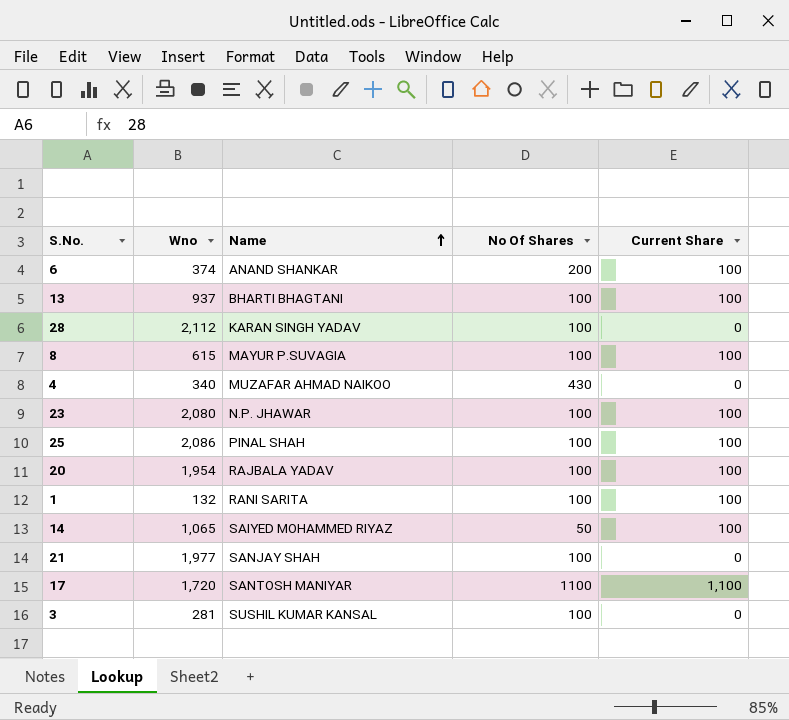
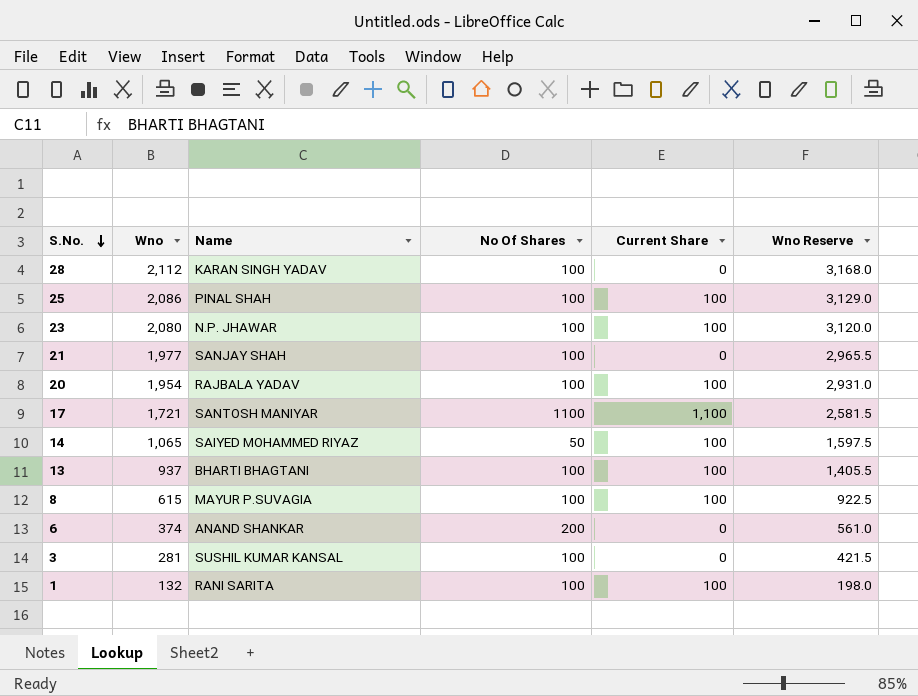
row order: Name ascending -> S.No. descending
column Wno Reserve | formula: none -> [Wno] * 1.5
row 4: 340 | MUZAFAR AHMAD NAIKOO | 430 | 0 -> none
17 | Wno: 1,720 -> 1,721
6 | Current Share: 100 -> 0

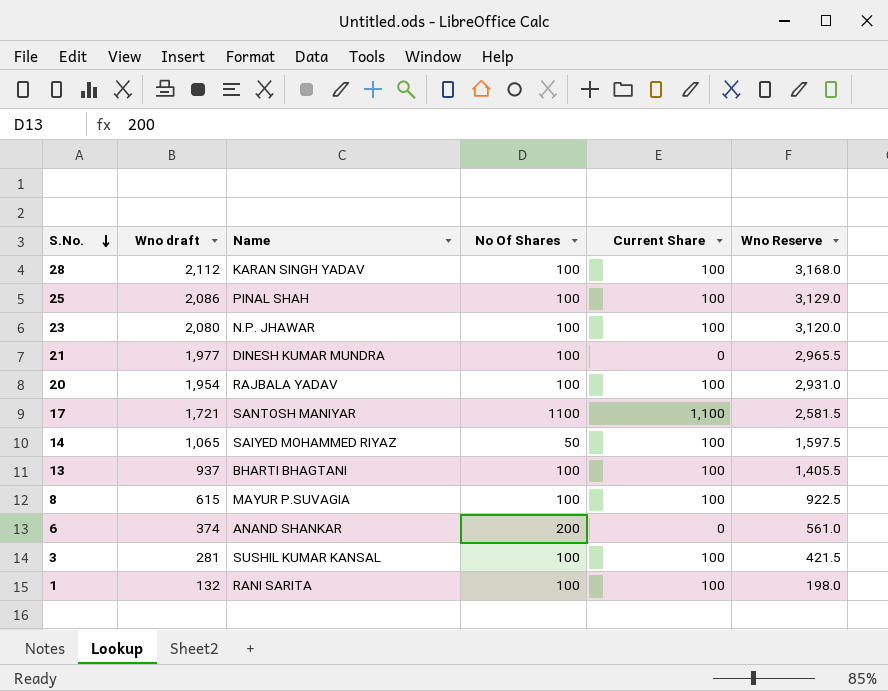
column name: Wno -> Wno draft
28 | Current Share: 0 -> 100
21 | Name: SANJAY SHAH -> DINESH KUMAR MUNDRA
3 | Current Share: 0 -> 100

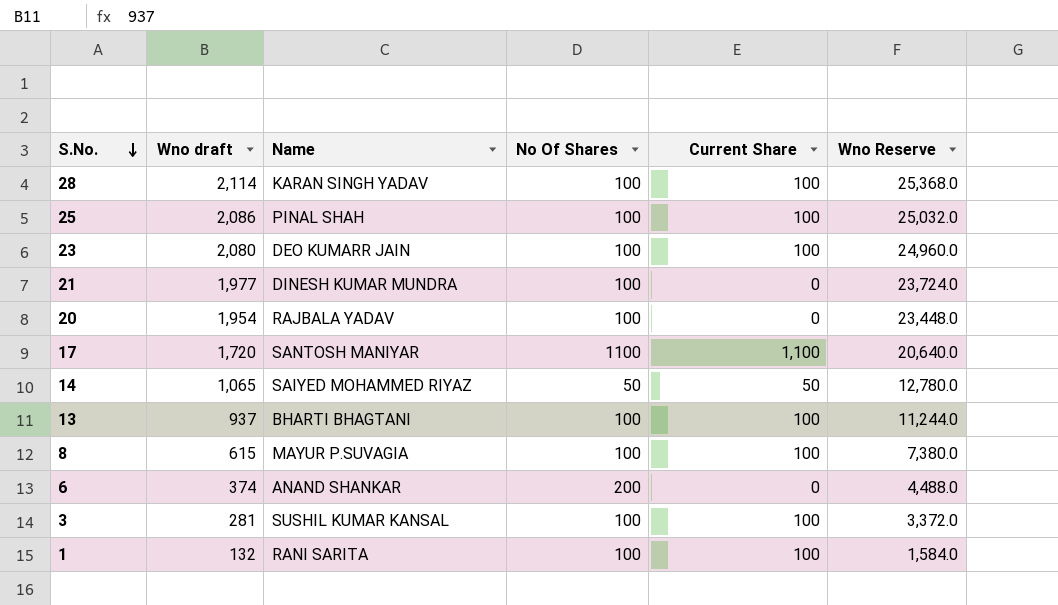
column Wno Reserve | formula: [Wno draft] * 1.5 -> [Wno draft] * 12
28 | Wno draft: 2,112 -> 2,114
23 | Name: N.P. JHAWAR -> DEO KUMARR JAIN
20 | Current Share: 100 -> 0
17 | Wno draft: 1,721 -> 1,720
14 | Current Share: 100 -> 50

